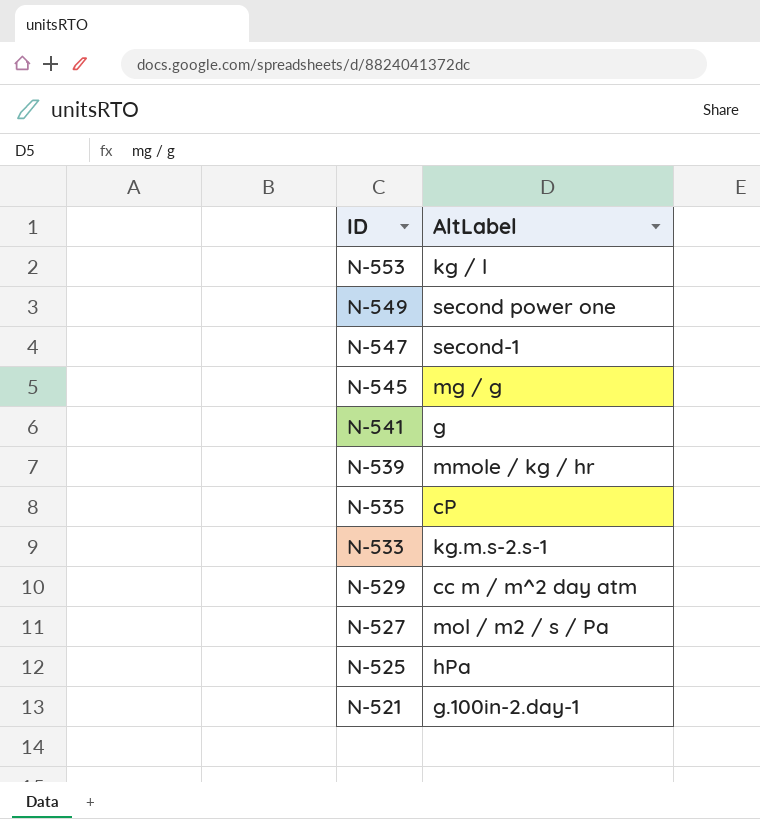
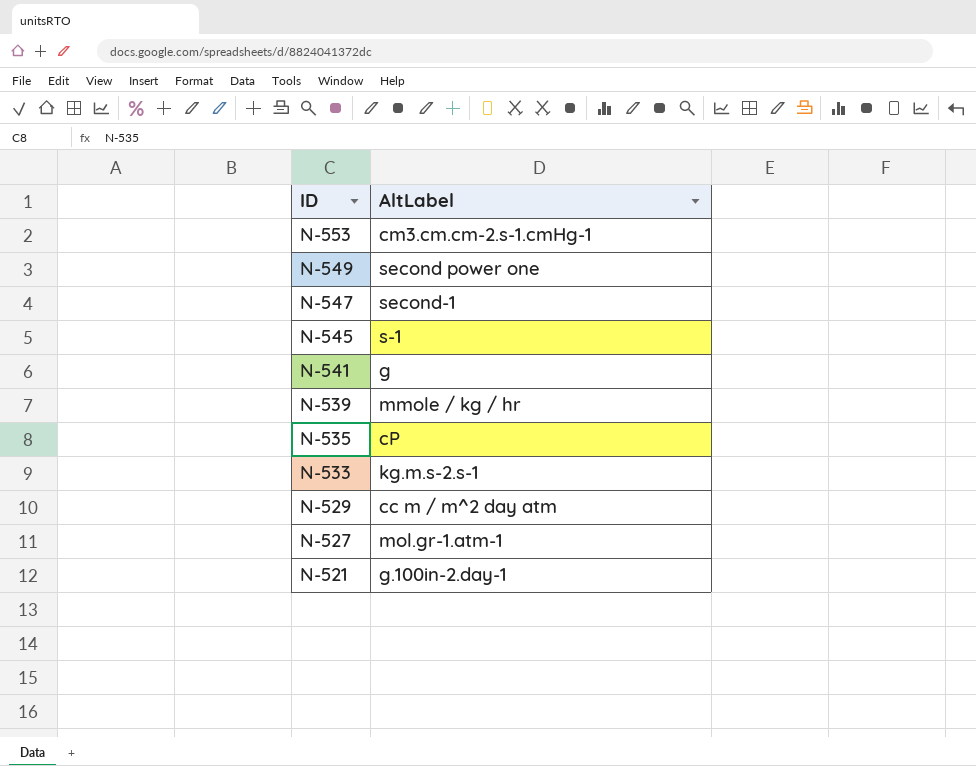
row N-525: hPa -> none
N-553 | AltLabel: kg / l -> cm3.cm.cm-2.s-1.cmHg-1
N-545 | AltLabel: mg / g -> s-1
N-527 | AltLabel: mol / m2 / s / Pa -> mol.gr-1.atm-1

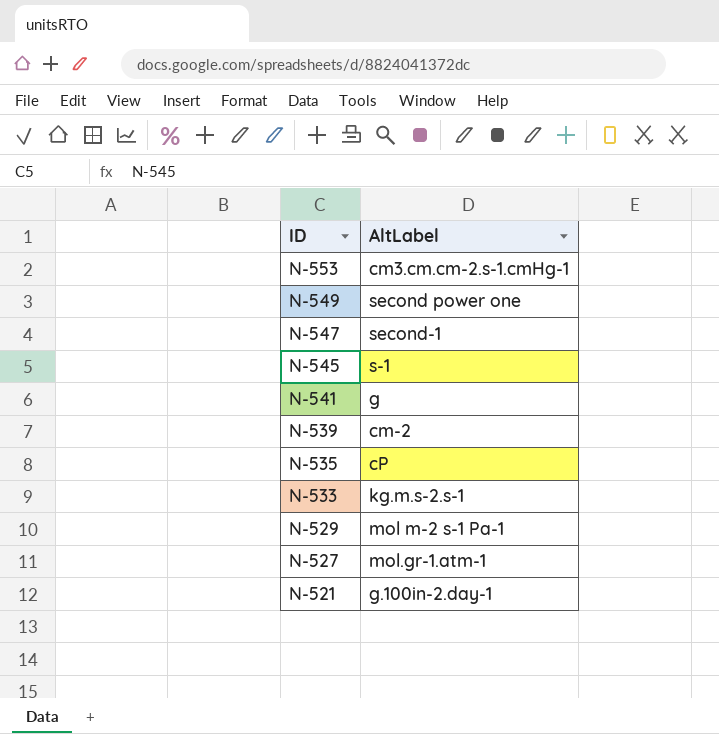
N-539 | AltLabel: mmole / kg / hr -> cm-2
N-529 | AltLabel: cc m / m^2 day atm -> mol m-2 s-1 Pa-1

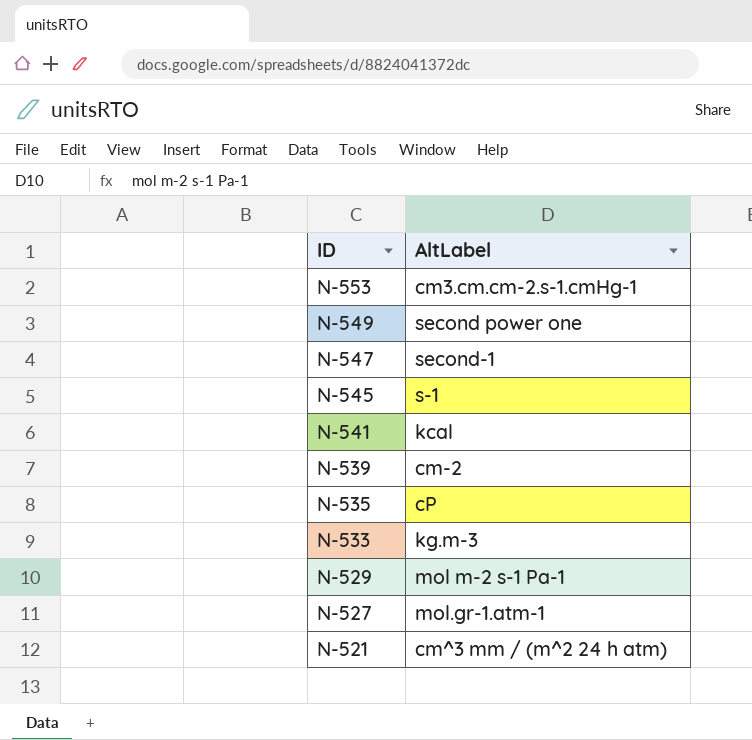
N-541 | AltLabel: g -> kcal
N-533 | AltLabel: kg.m.s-2.s-1 -> kg.m-3
N-521 | AltLabel: g.100in-2.day-1 -> cm^3 mm / (m^2 24 h atm)

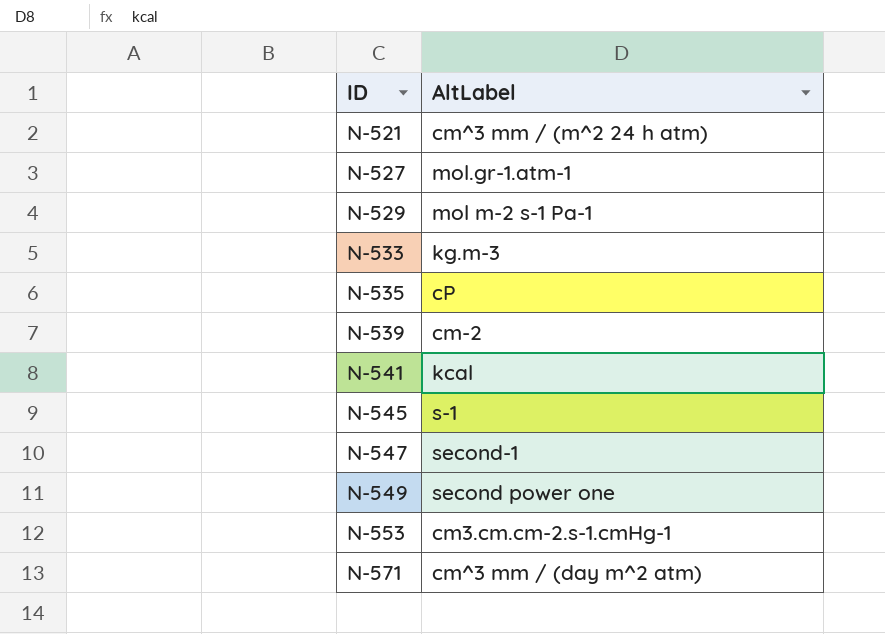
row order: ID descending -> ID ascending
row N-571: none -> cm^3 mm / (day m^2 atm)

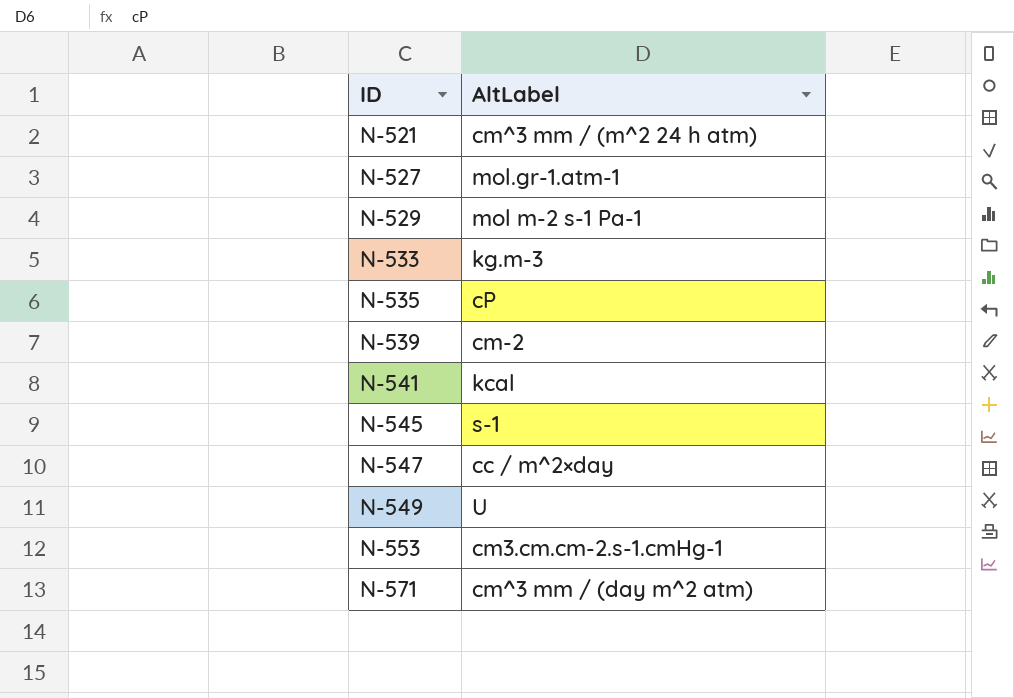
N-547 | AltLabel: second-1 -> cc / m^2×day
N-549 | AltLabel: second power one -> U

